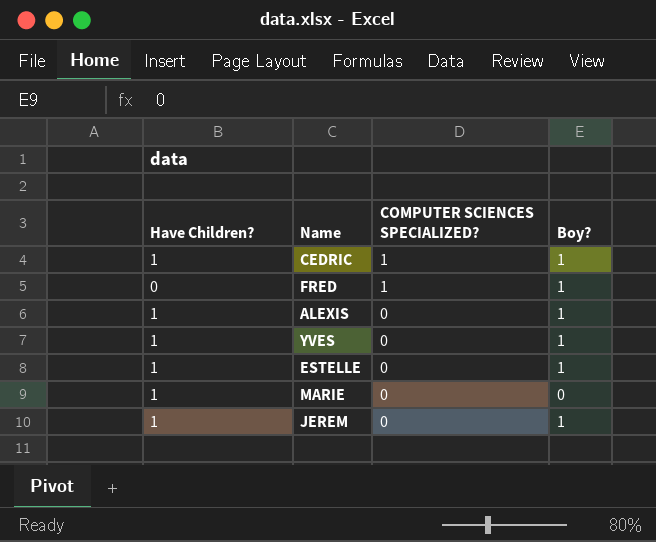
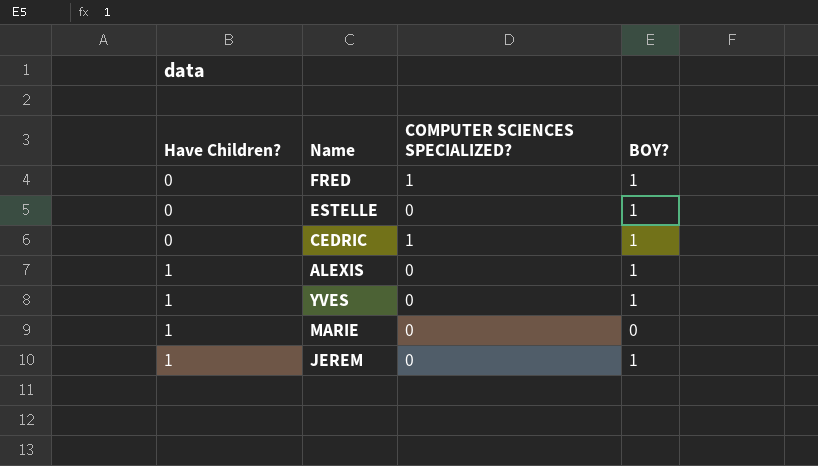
row order: COMPUTER SCIENCES SPECIALIZED? descending -> Have Children? ascending
column name: Boy? -> BOY?
ESTELLE | Have Children?: 1 -> 0
CEDRIC | Have Children?: 1 -> 0

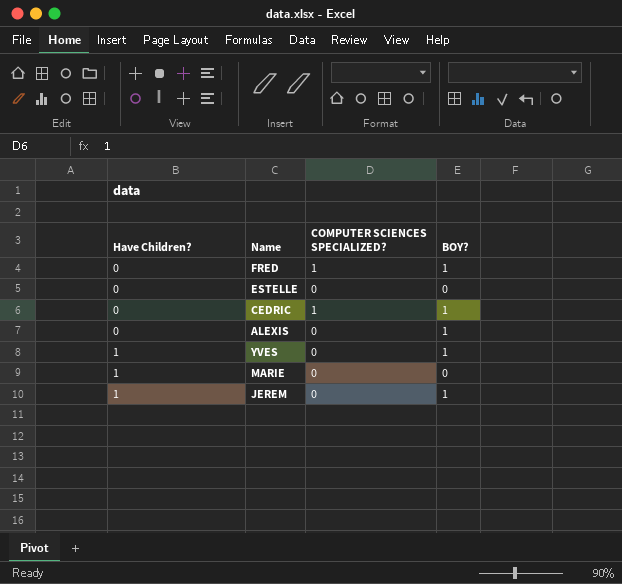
ESTELLE | BOY?: 1 -> 0
ALEXIS | Have Children?: 1 -> 0

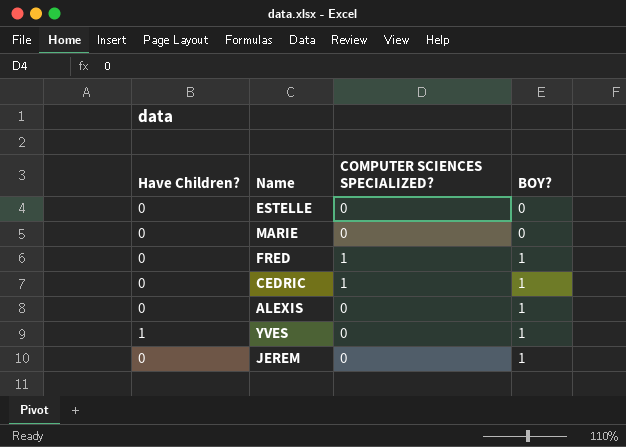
row order: Have Children? ascending -> BOY? ascending
MARIE | Have Children?: 1 -> 0
JEREM | Have Children?: 1 -> 0

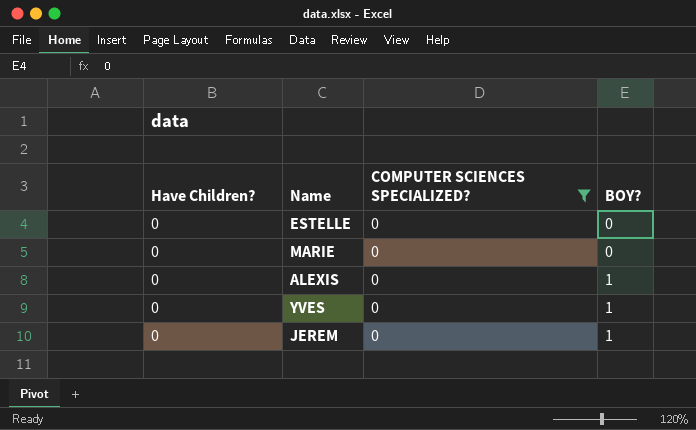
filter: none -> COMPUTER SCIENCES SPECIALIZED? = 0
YVES | Have Children?: 1 -> 0

